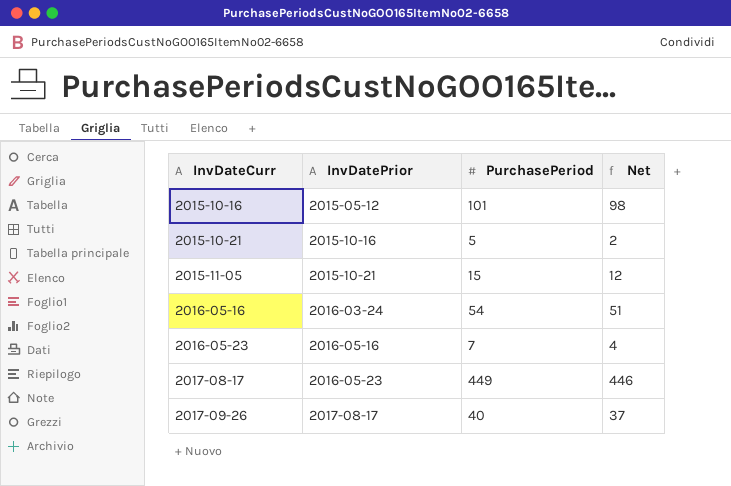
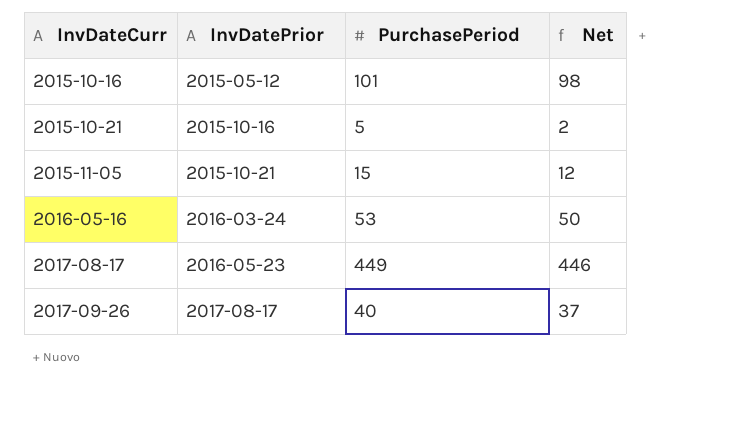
row 2016-05-23: 2016-05-16 | 7 | 4 -> none
2016-05-16 | PurchasePeriod: 54 -> 53
2016-05-16 | Net: 51 -> 50

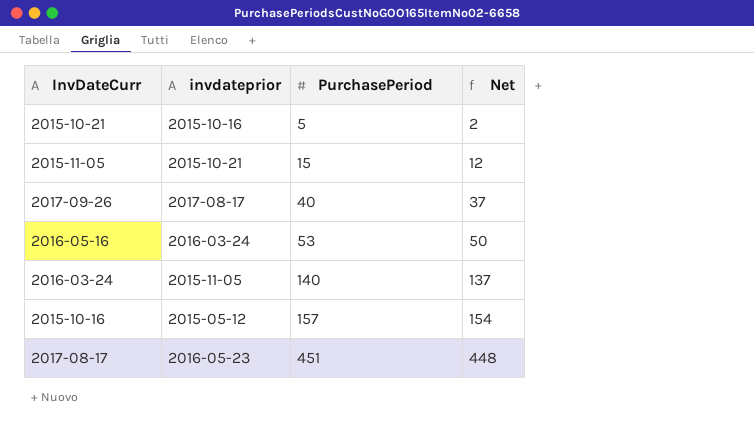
row order: InvDateCurr ascending -> PurchasePeriod ascending
column name: InvDatePrior -> invdateprior
row 2016-03-24: none -> 2015-11-05 | 140 | 137
2015-10-16 | PurchasePeriod: 101 -> 157
2015-10-16 | Net: 98 -> 154
2017-08-17 | PurchasePeriod: 449 -> 451
2017-08-17 | Net: 446 -> 448

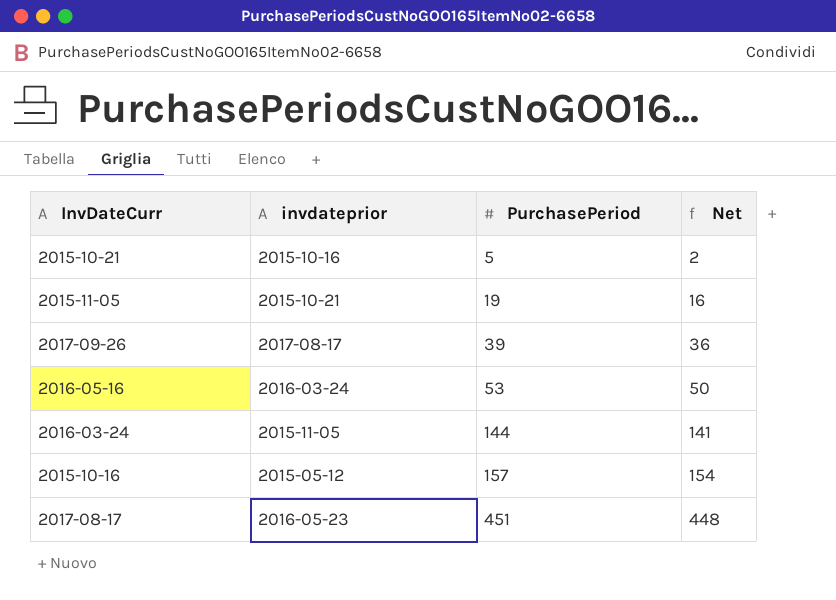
2015-11-05 | PurchasePeriod: 15 -> 19
2015-11-05 | Net: 12 -> 16
2017-09-26 | PurchasePeriod: 40 -> 39
2017-09-26 | Net: 37 -> 36
2016-03-24 | PurchasePeriod: 140 -> 144
2016-03-24 | Net: 137 -> 141

